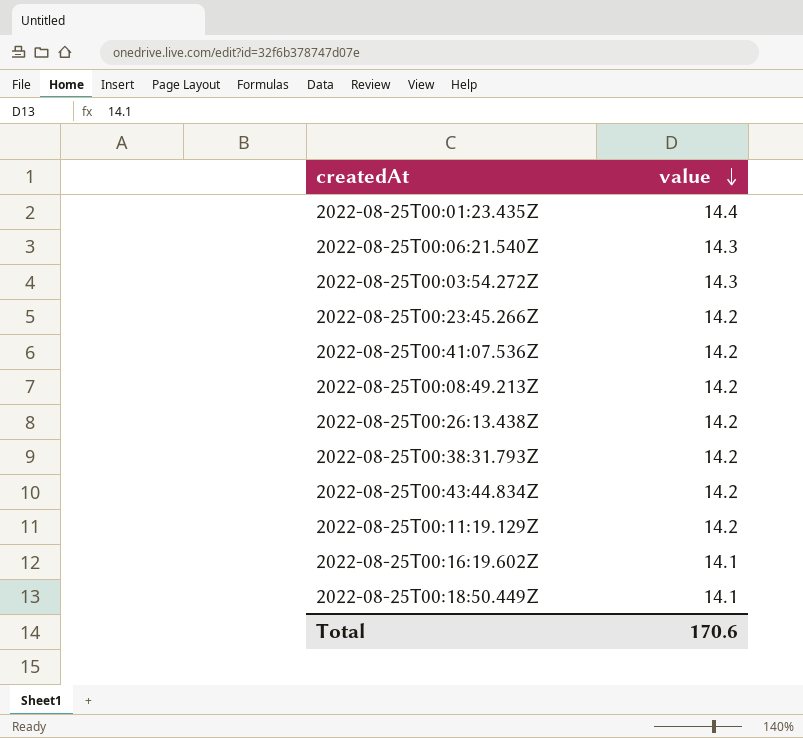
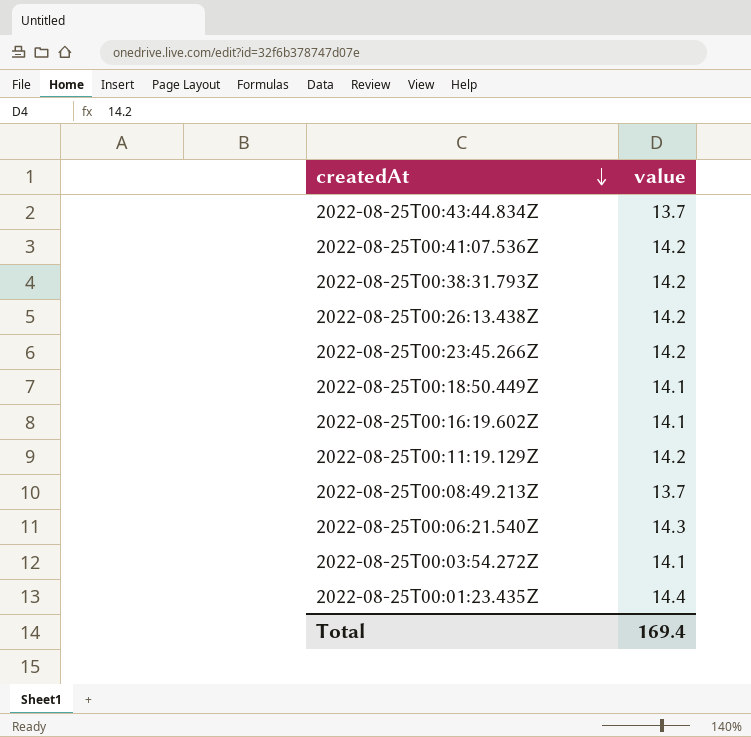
row order: value descending -> createdAt descending
2022-08-25T00:43:44.834Z | value: 14.2 -> 13.7
2022-08-25T00:08:49.213Z | value: 14.2 -> 13.7
2022-08-25T00:03:54.272Z | value: 14.3 -> 14.1
Total | value: 170.6 -> 169.4

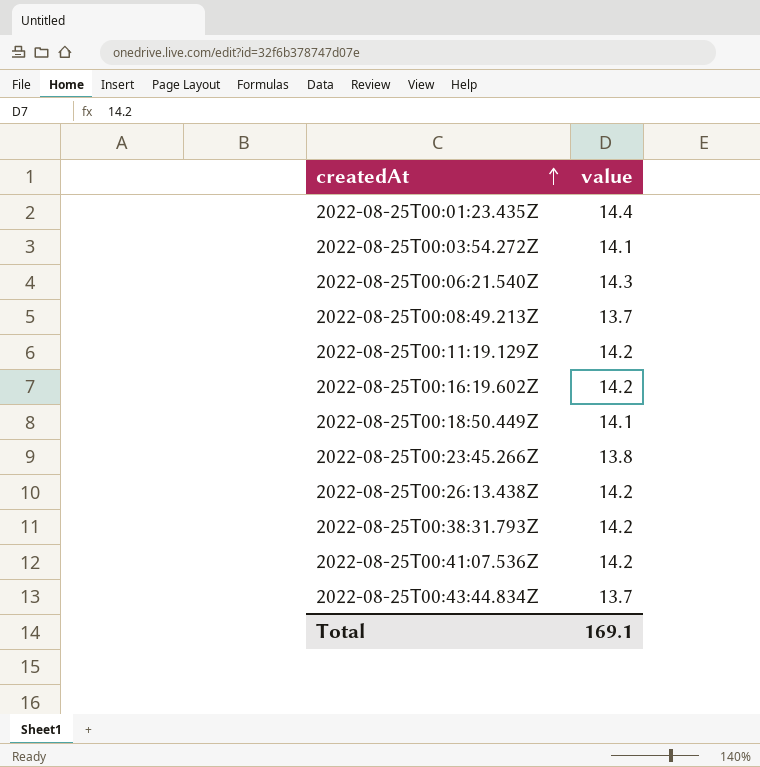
row order: createdAt descending -> createdAt ascending
2022-08-25T00:16:19.602Z | value: 14.1 -> 14.2
2022-08-25T00:23:45.266Z | value: 14.2 -> 13.8
Total | value: 169.4 -> 169.1

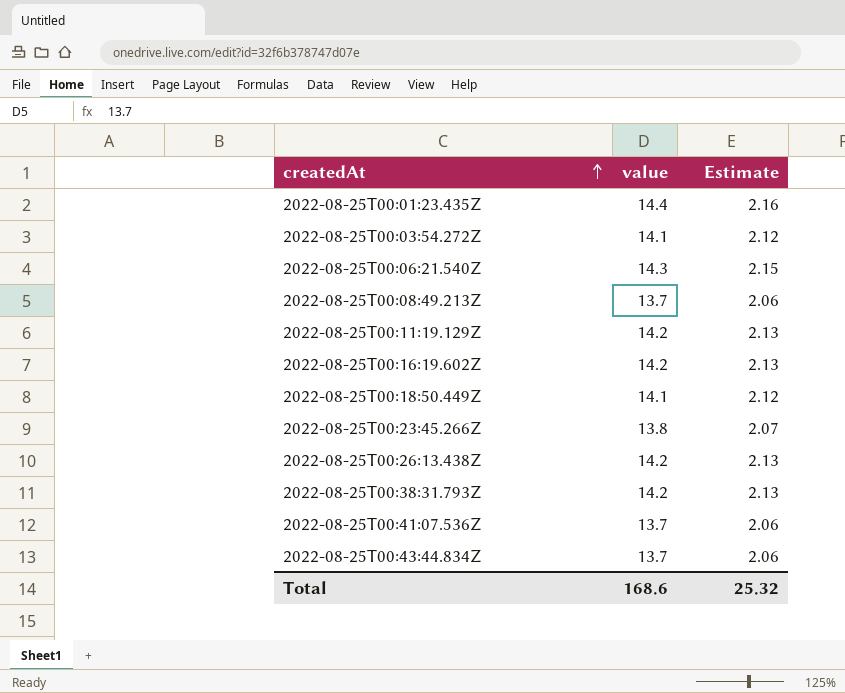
column Estimate | formula: none -> [value] * 0.15
2022-08-25T00:41:07.536Z | value: 14.2 -> 13.7
Total | value: 169.1 -> 168.6

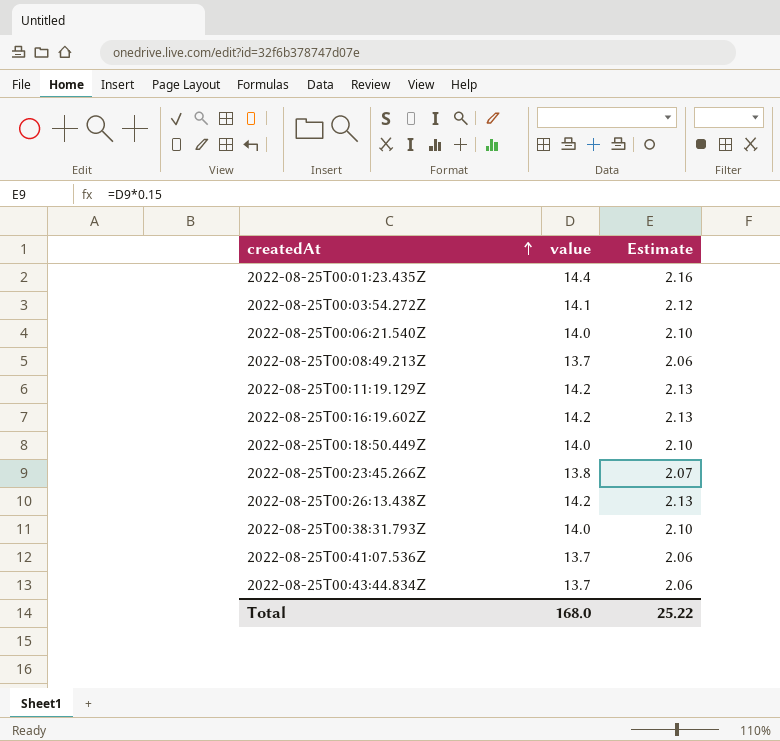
2022-08-25T00:06:21.540Z | value: 14.3 -> 14.0
2022-08-25T00:06:21.540Z | Estimate: 2.15 -> 2.10
2022-08-25T00:18:50.449Z | value: 14.1 -> 14.0
2022-08-25T00:18:50.449Z | Estimate: 2.12 -> 2.10
2022-08-25T00:38:31.793Z | value: 14.2 -> 14.0
2022-08-25T00:38:31.793Z | Estimate: 2.13 -> 2.10
Total | value: 168.6 -> 168.0
Total | Estimate: 25.32 -> 25.22

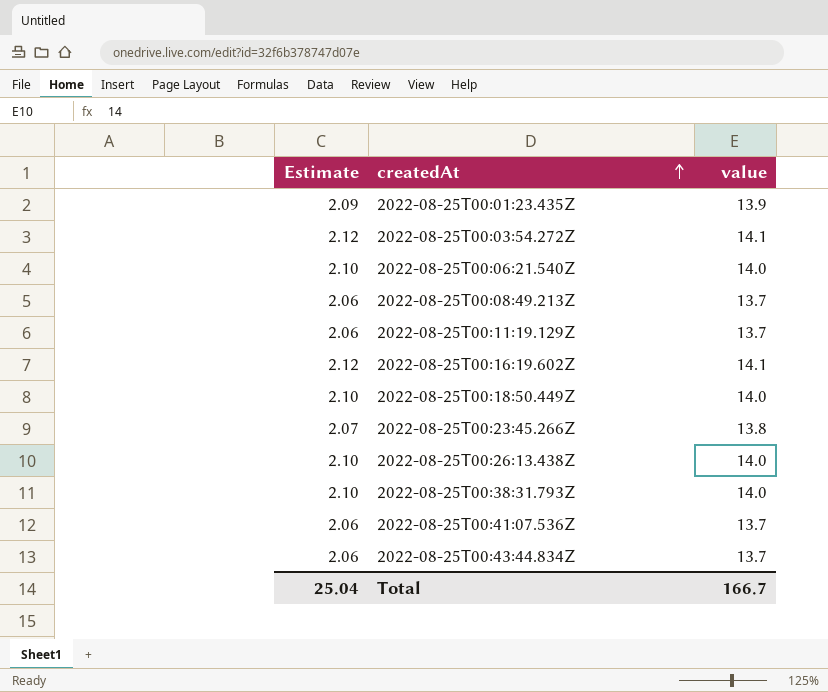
column Estimate | position: 3 -> 1
2022-08-25T00:01:23.435Z | Estimate: 2.16 -> 2.09
2022-08-25T00:01:23.435Z | value: 14.4 -> 13.9
2022-08-25T00:11:19.129Z | Estimate: 2.13 -> 2.06
2022-08-25T00:11:19.129Z | value: 14.2 -> 13.7
2022-08-25T00:16:19.602Z | Estimate: 2.13 -> 2.12
2022-08-25T00:16:19.602Z | value: 14.2 -> 14.1
2022-08-25T00:26:13.438Z | Estimate: 2.13 -> 2.10
2022-08-25T00:26:13.438Z | value: 14.2 -> 14.0
Total | Estimate: 25.22 -> 25.04
Total | value: 168.0 -> 166.7

